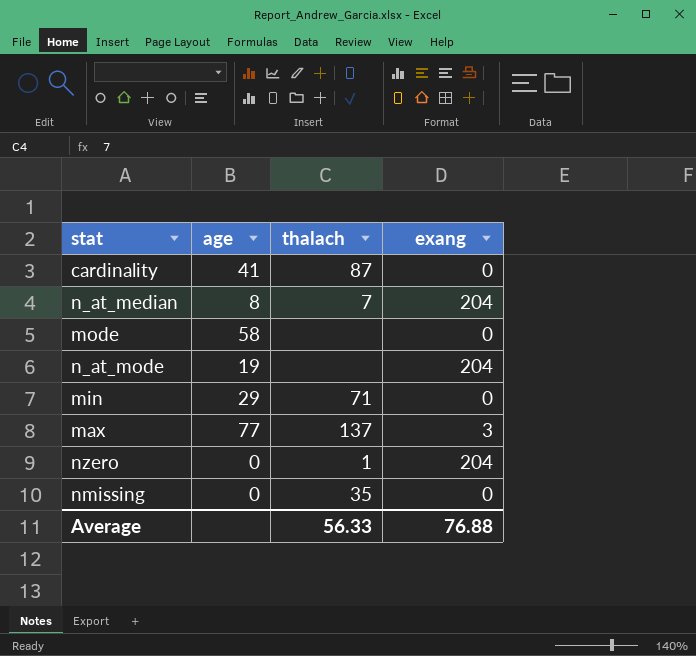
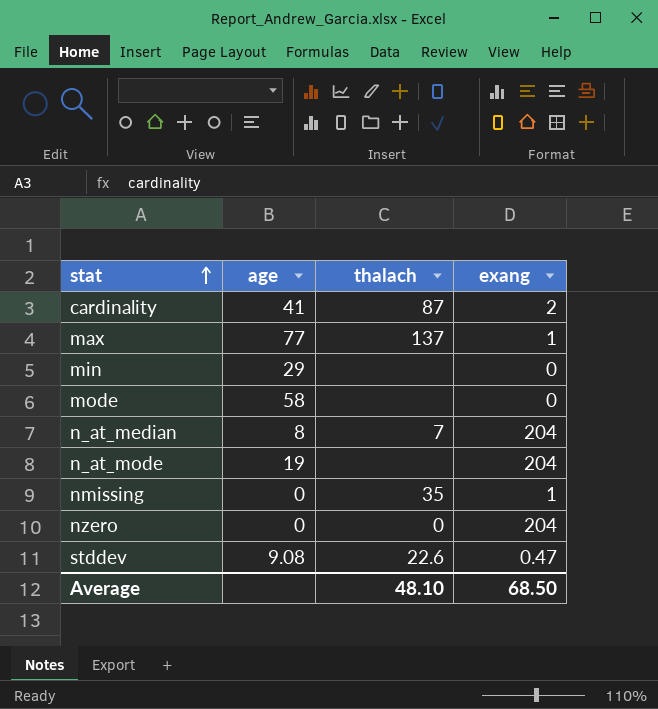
row order: none -> stat ascending
cardinality | exang: 0 -> 2
max | exang: 3 -> 1
min | thalach: 71 -> none
nmissing | exang: 0 -> 1
nzero | thalach: 1 -> 0
row stddev: none -> 9.08 | 22.6 | 0.47
Average | thalach: 56.33 -> 48.10
Average | exang: 76.88 -> 68.50

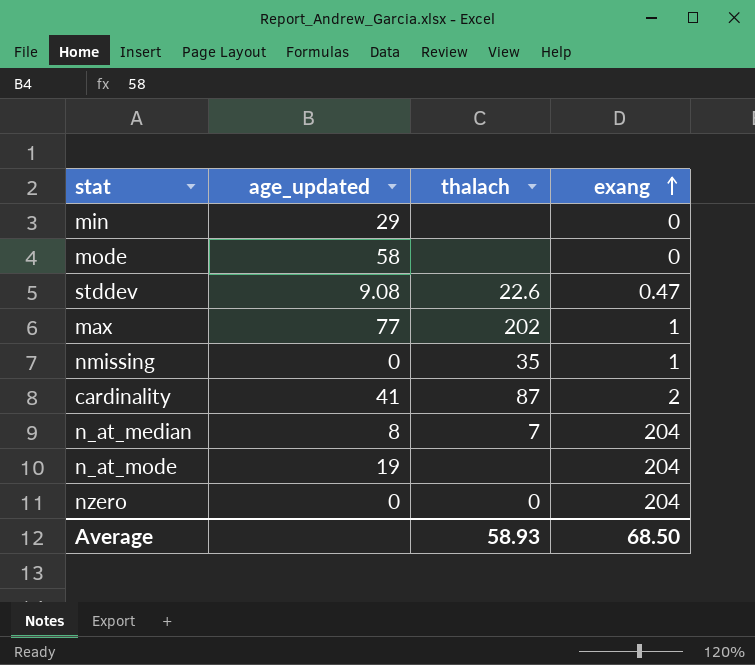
row order: stat ascending -> exang ascending
column name: age -> age_updated
max | thalach: 137 -> 202
Average | thalach: 48.10 -> 58.93

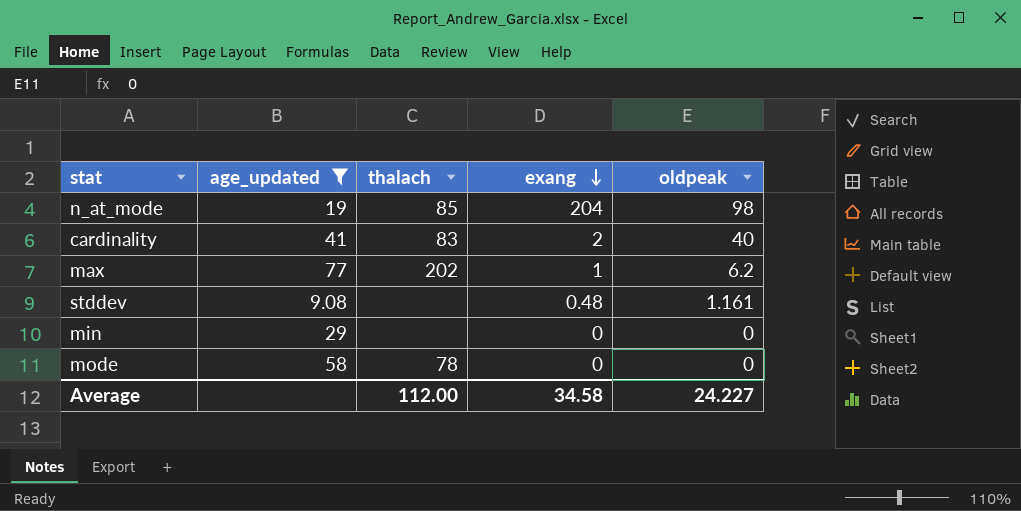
filter: none -> age_updated >= 9.08
row order: exang ascending -> exang descending
column oldpeak | position: none -> 5
n_at_mode | thalach: none -> 85
cardinality | thalach: 87 -> 83
stddev | thalach: 22.6 -> none
stddev | exang: 0.47 -> 0.48
mode | thalach: none -> 78
Average | thalach: 58.93 -> 112.00
Average | exang: 68.50 -> 34.58

